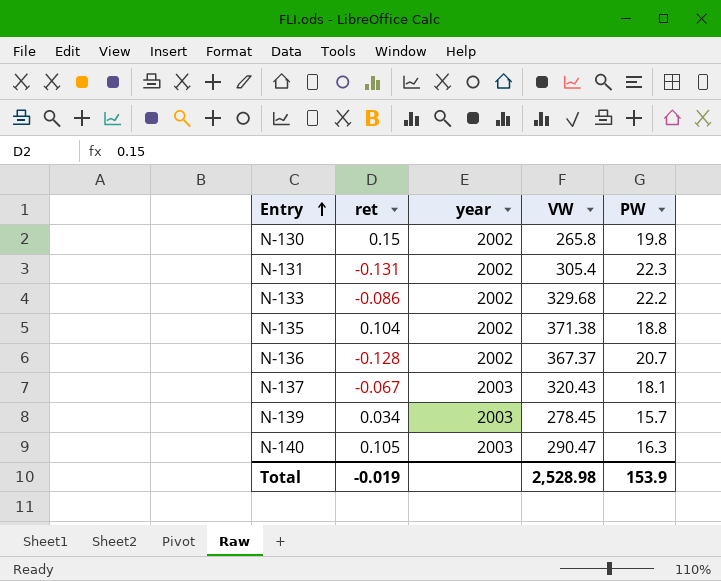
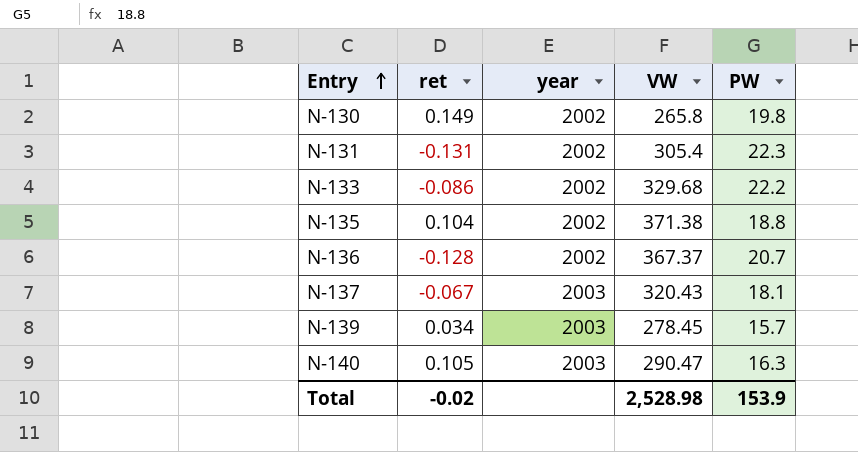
N-130 | ret: 0.15 -> 0.149
Total | ret: -0.019 -> -0.02

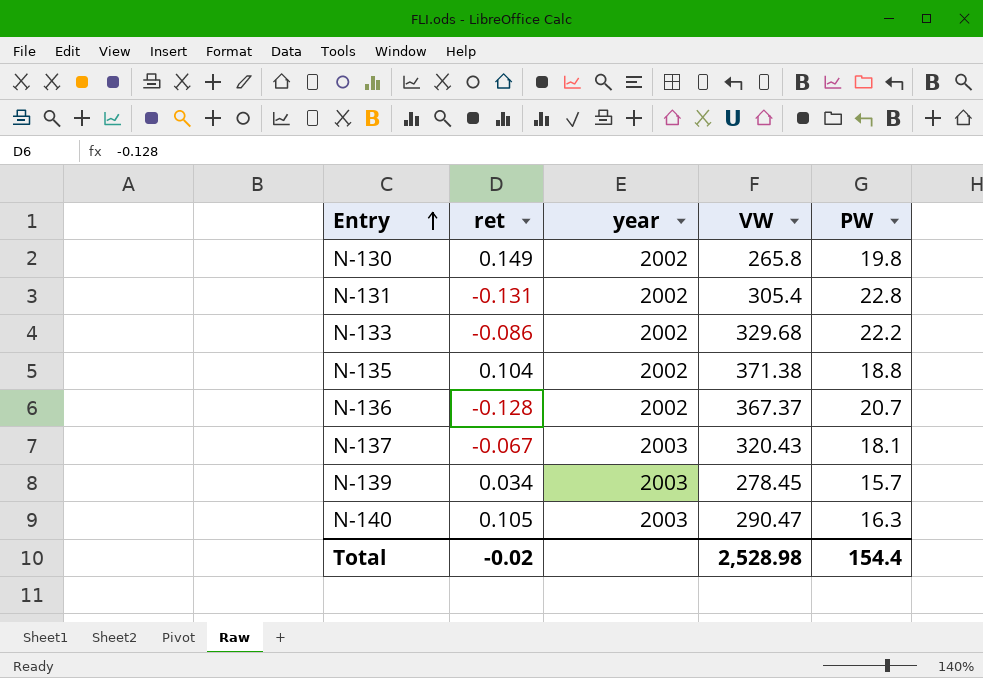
N-131 | PW: 22.3 -> 22.8
Total | PW: 153.9 -> 154.4

